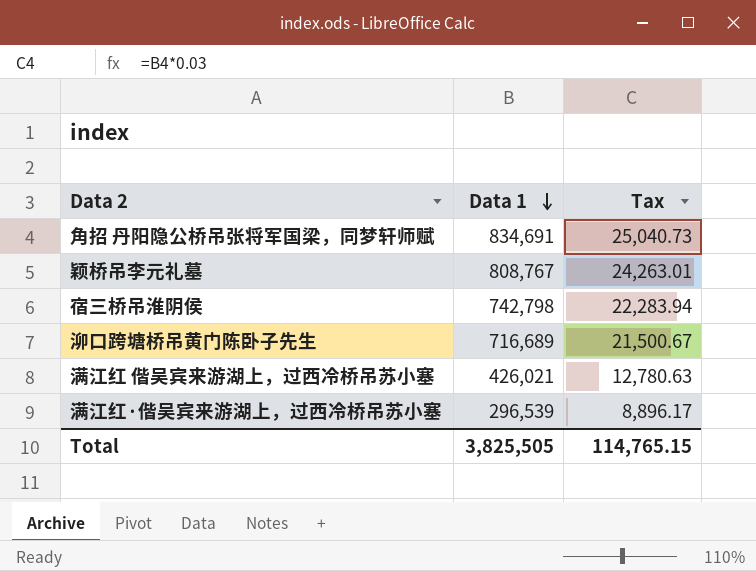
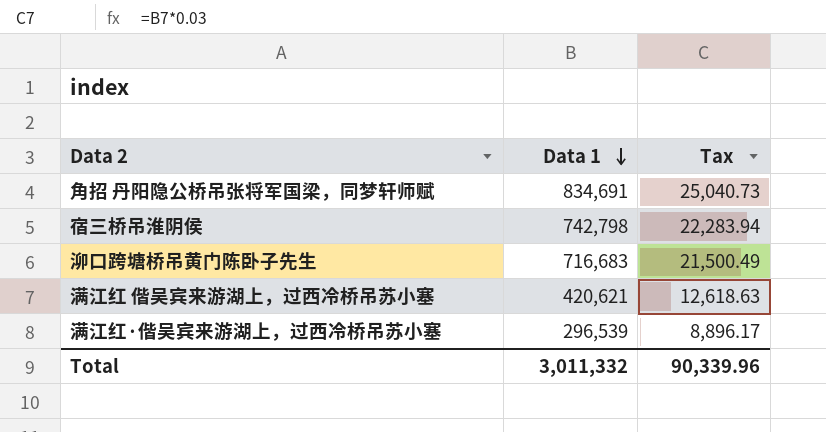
row 颖桥吊李元礼墓: 808,767 | 24,263.01 -> none
泖口跨塘桥吊黄门陈卧子先生 | Data 1: 716,689 -> 716,683
泖口跨塘桥吊黄门陈卧子先生 | Tax: 21,500.67 -> 21,500.49
满江红 偕吴宾来游湖上，过西冷桥吊苏小塞 | Data 1: 426,021 -> 420,621
满江红 偕吴宾来游湖上，过西冷桥吊苏小塞 | Tax: 12,780.63 -> 12,618.63
Total | Data 1: 3,825,505 -> 3,011,332
Total | Tax: 114,765.15 -> 90,339.96

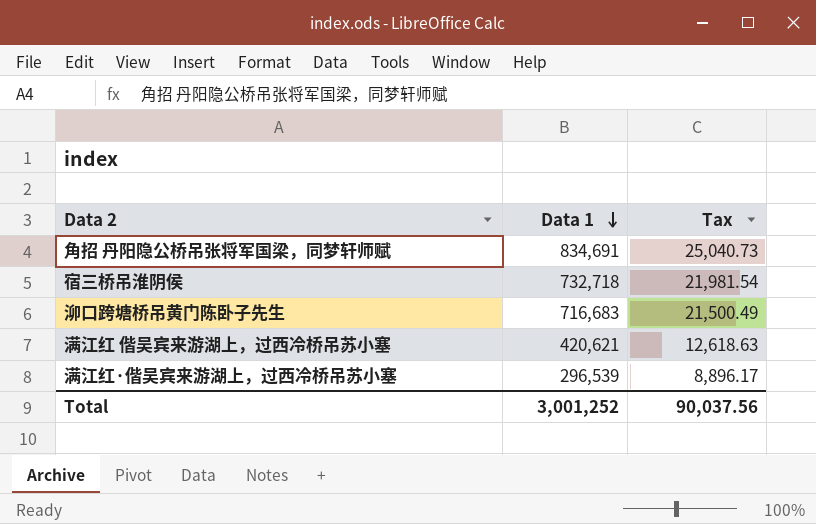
宿三桥吊淮阴侯 | Data 1: 742,798 -> 732,718
宿三桥吊淮阴侯 | Tax: 22,283.94 -> 21,981.54
Total | Data 1: 3,011,332 -> 3,001,252
Total | Tax: 90,339.96 -> 90,037.56

